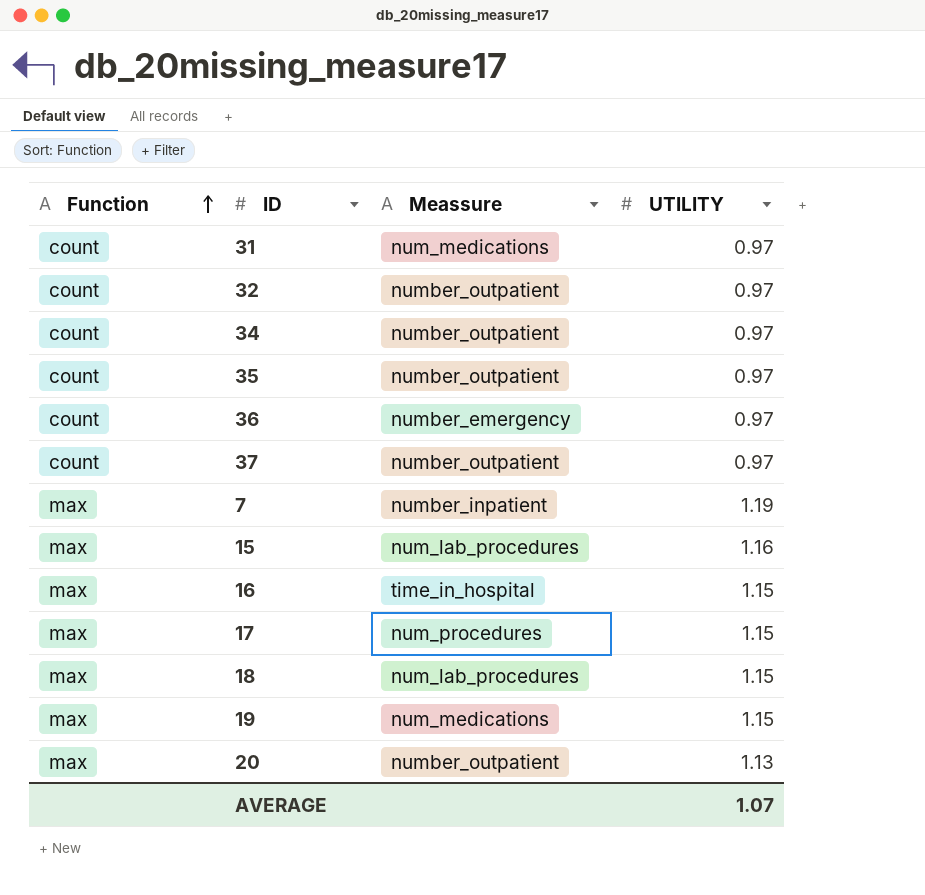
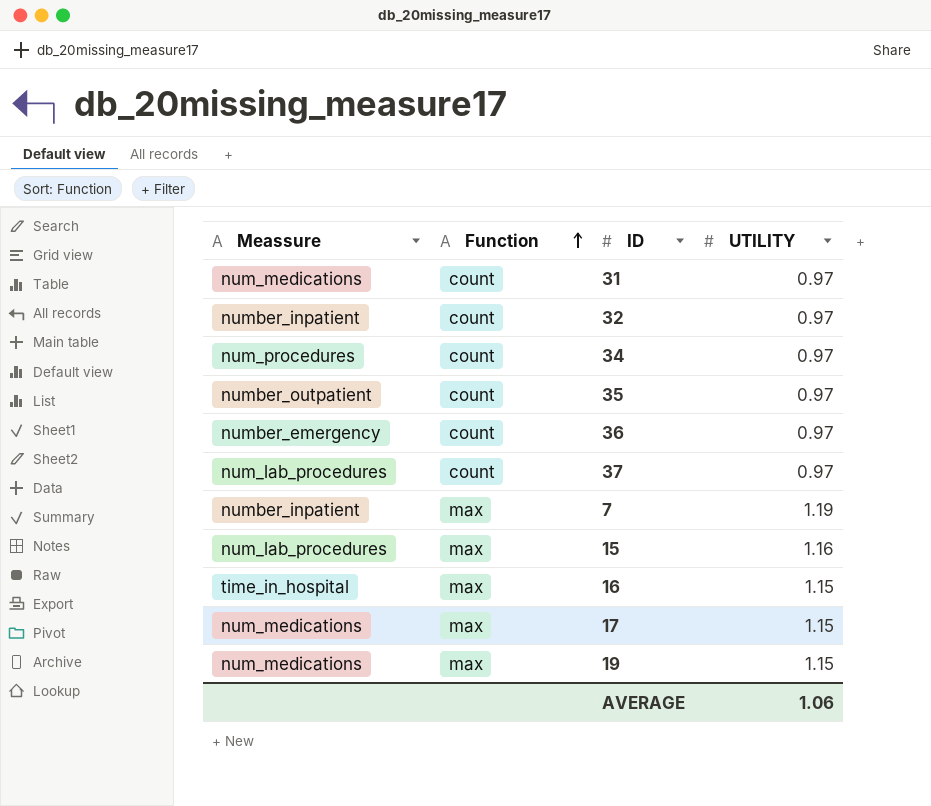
column Meassure | position: 3 -> 1
row 18: max | num_lab_procedures | 1.15 -> none
row 20: max | number_outpatient | 1.13 -> none
32 | Meassure: number_outpatient -> number_inpatient
34 | Meassure: number_outpatient -> num_procedures
37 | Meassure: number_outpatient -> num_lab_procedures
17 | Meassure: num_procedures -> num_medications
AVERAGE | UTILITY: 1.07 -> 1.06

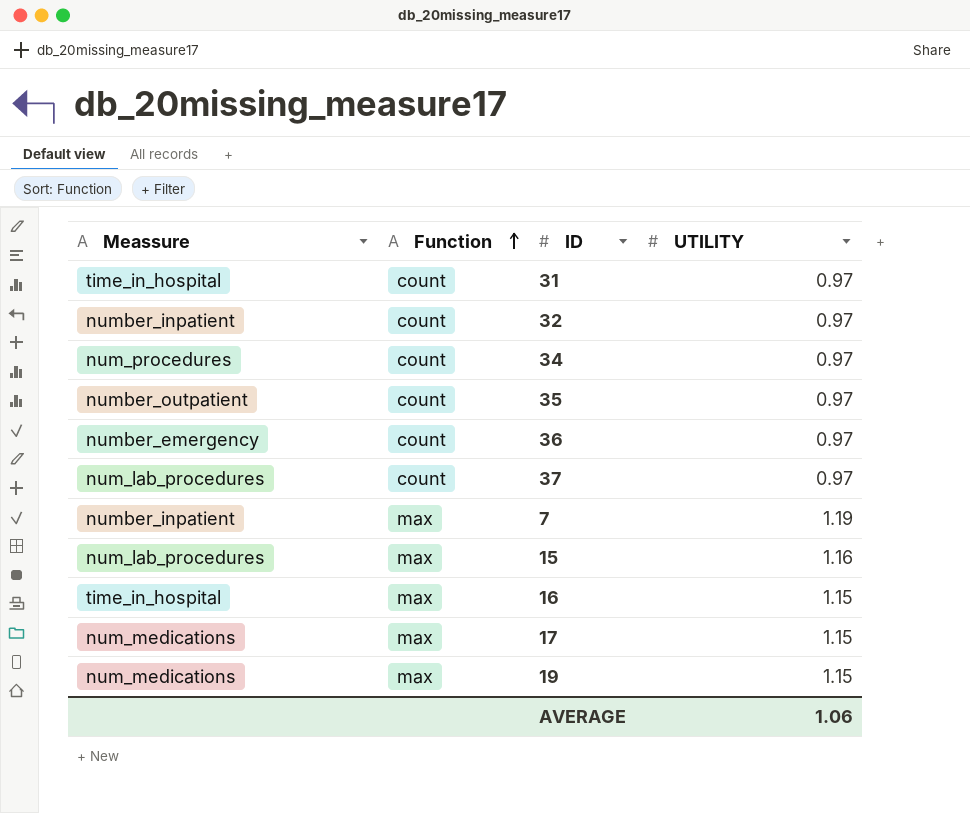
31 | Meassure: num_medications -> time_in_hospital

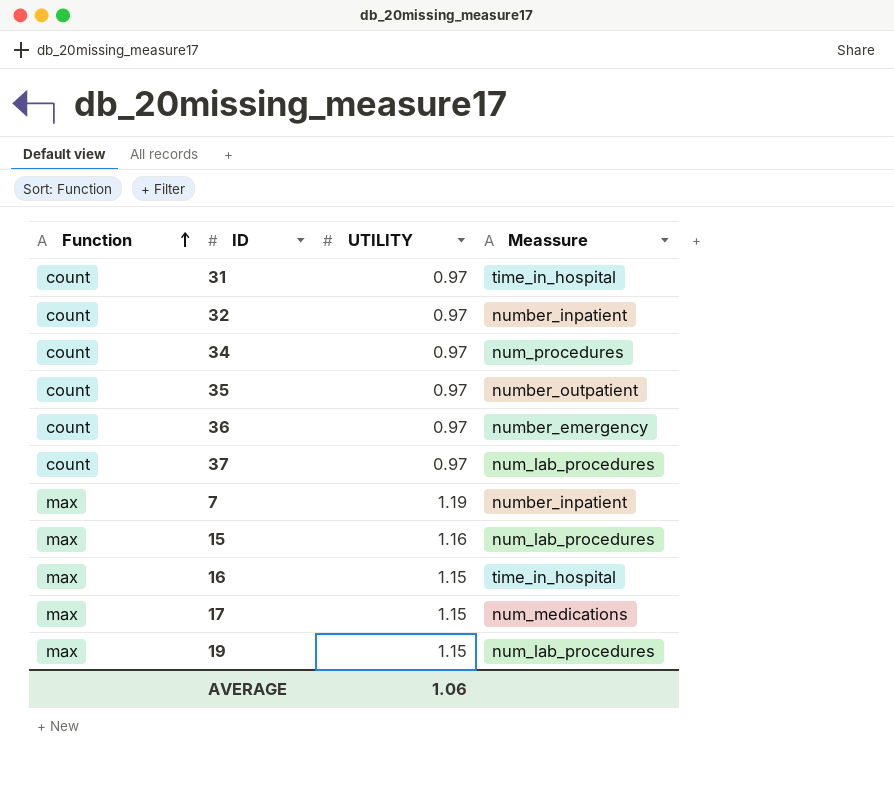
column Meassure | position: 1 -> 4
19 | Meassure: num_medications -> num_lab_procedures

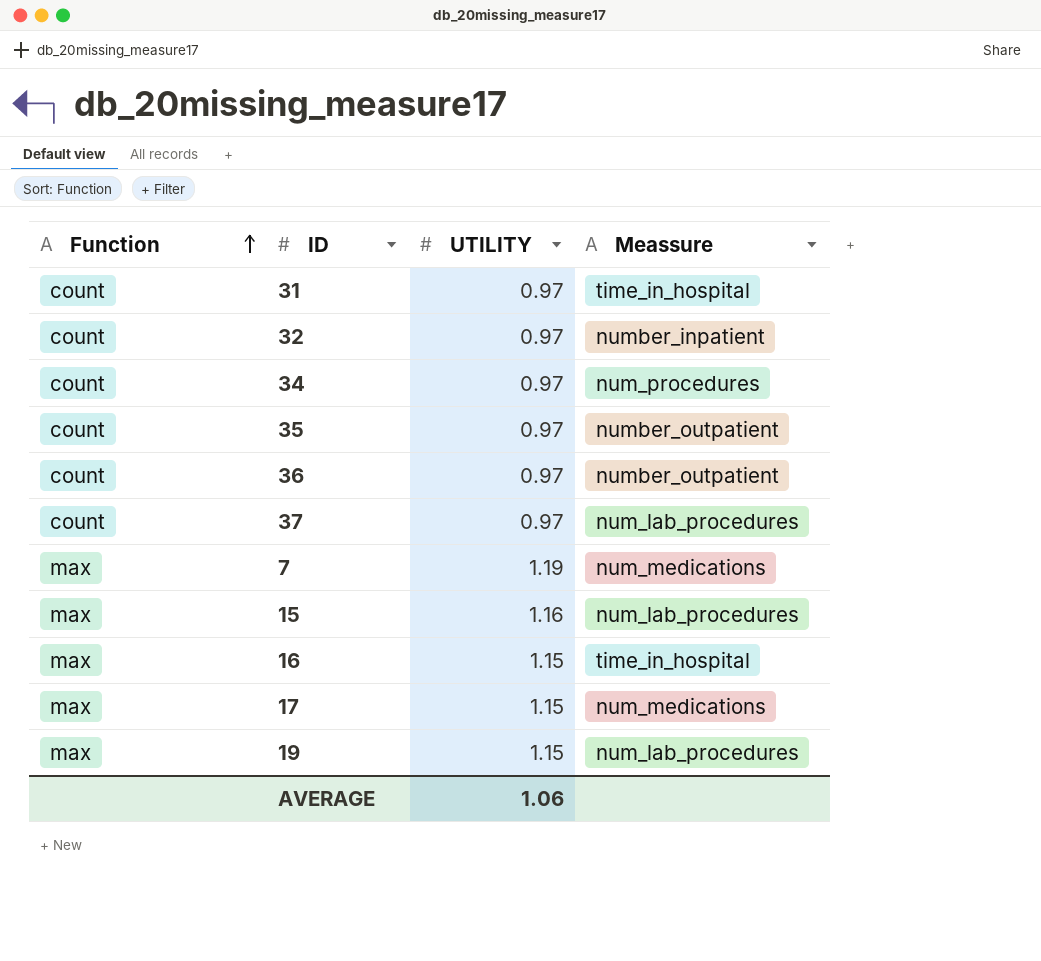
36 | Meassure: number_emergency -> number_outpatient
7 | Meassure: number_inpatient -> num_medications

